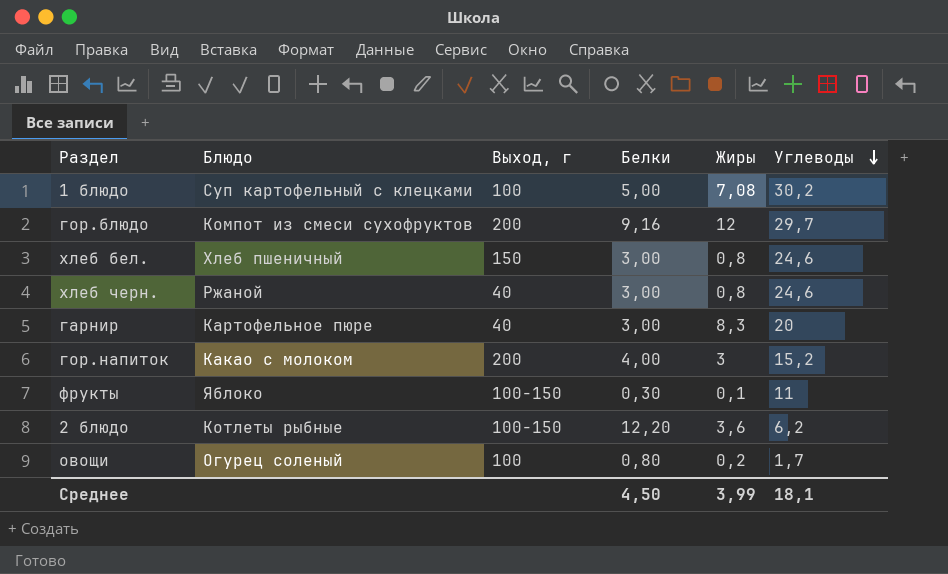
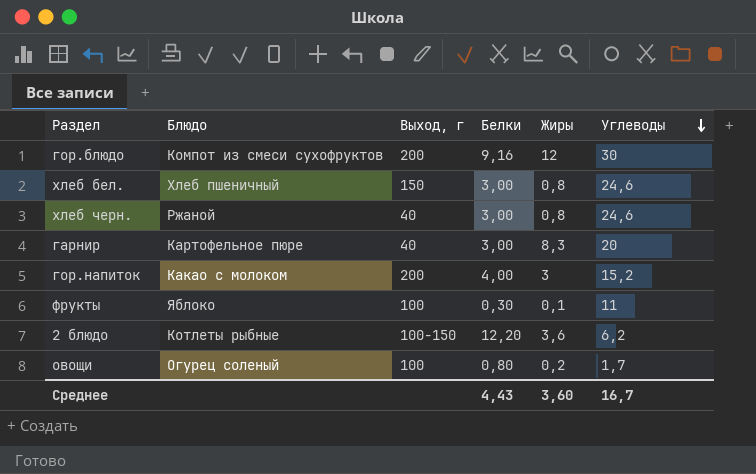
row 1 блюдо: Суп картофельный с клецками | 100 | 5,00 | 7,08 | 30,2 -> none
гор.блюдо | Углеводы: 29,7 -> 30
фрукты | Выход, г: 100-150 -> 100
Среднее | Белки: 4,50 -> 4,43
Среднее | Жиры: 3,99 -> 3,60
Среднее | Углеводы: 18,1 -> 16,7

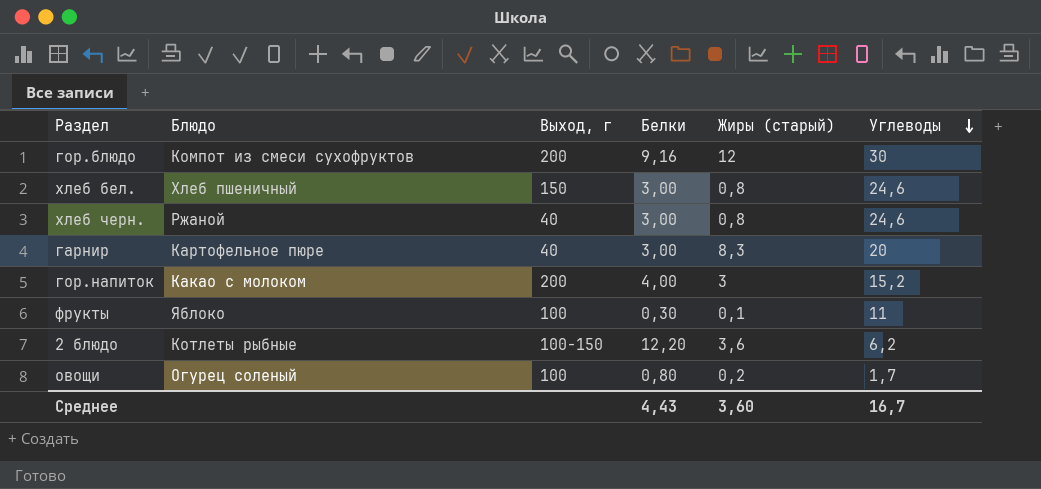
column name: Жиры -> Жиры (старый)

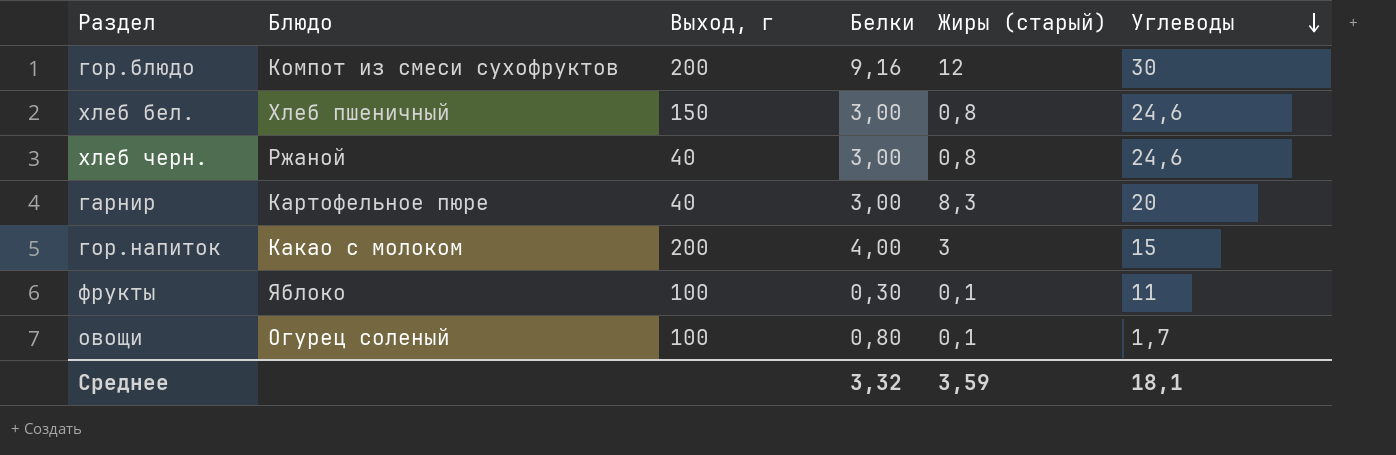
row 2 блюдо: Котлеты рыбные | 100-150 | 12,20 | 3,6 | 6,2 -> none
гор.напиток | Углеводы: 15,2 -> 15
овощи | Жиры (старый): 0,2 -> 0,1
Среднее | Белки: 4,43 -> 3,32
Среднее | Жиры (старый): 3,60 -> 3,59
Среднее | Углеводы: 16,7 -> 18,1

